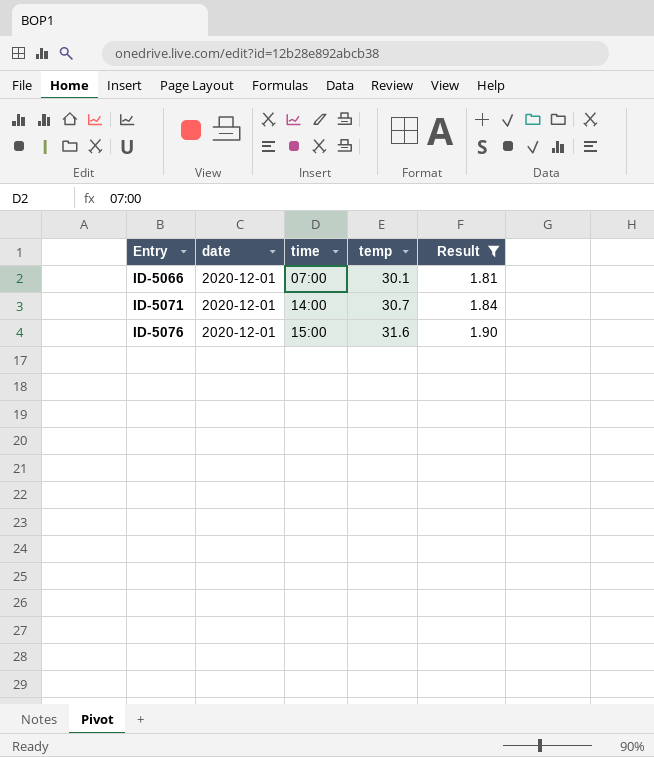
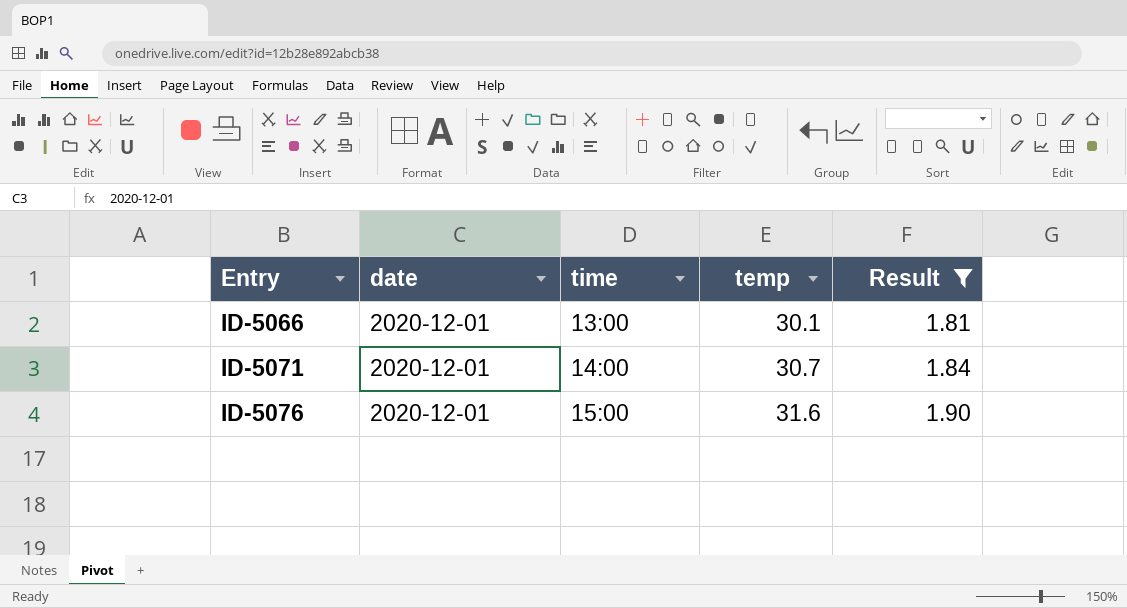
ID-5066 | time: 07:00 -> 13:00

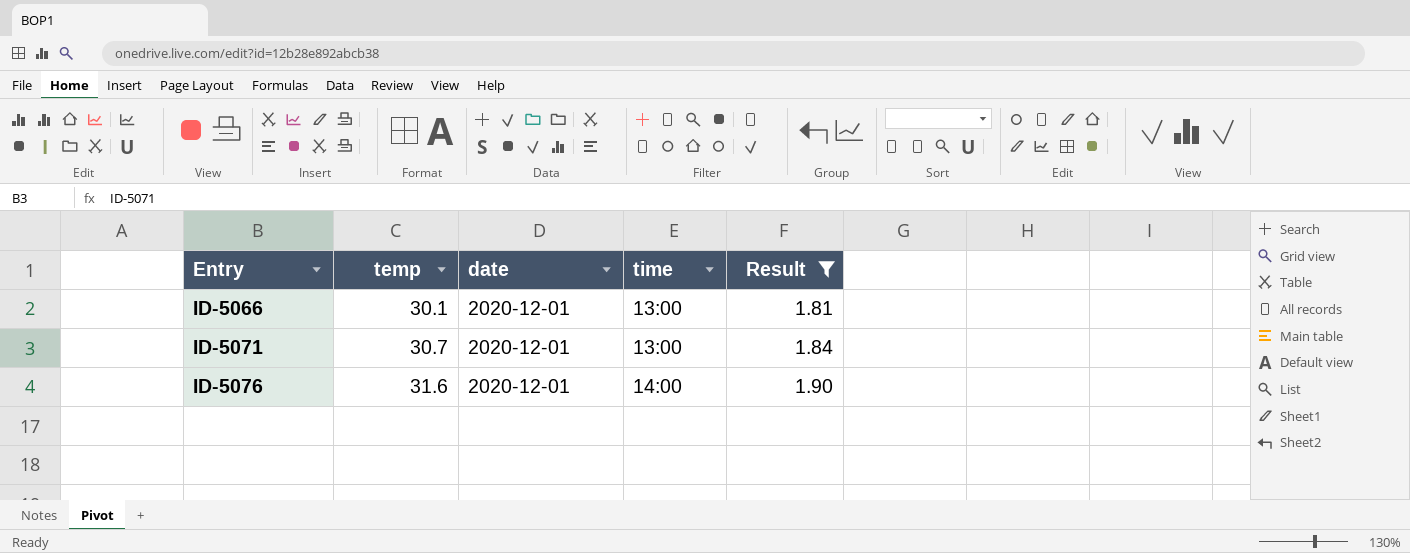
column temp | position: 4 -> 2
ID-5071 | time: 14:00 -> 13:00
ID-5076 | time: 15:00 -> 14:00

